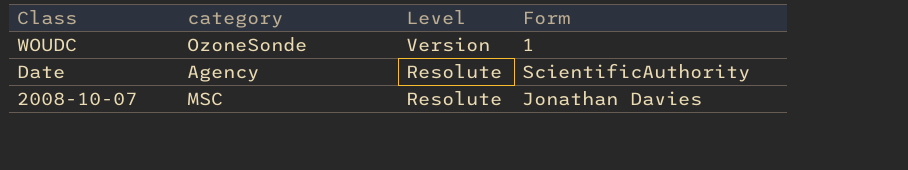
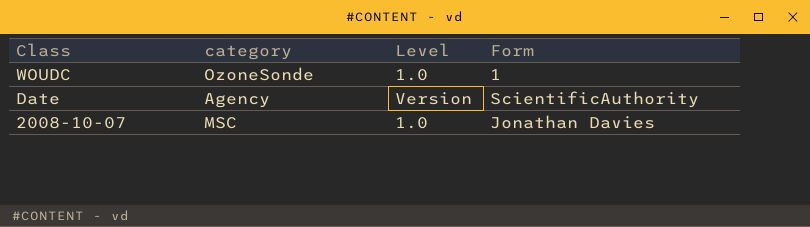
WOUDC | Level: Version -> 1.0
Date | Level: Resolute -> Version
2008-10-07 | Level: Resolute -> 1.0

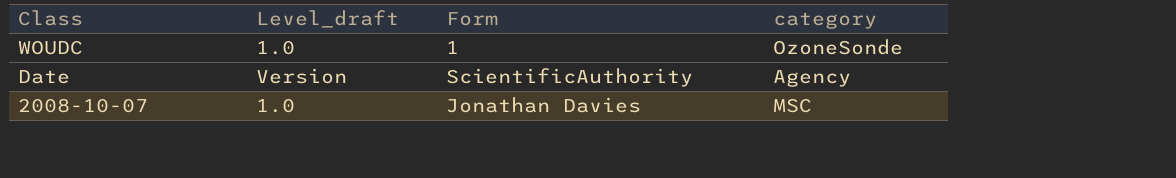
column name: Level -> Level_draft
column category | position: 2 -> 4

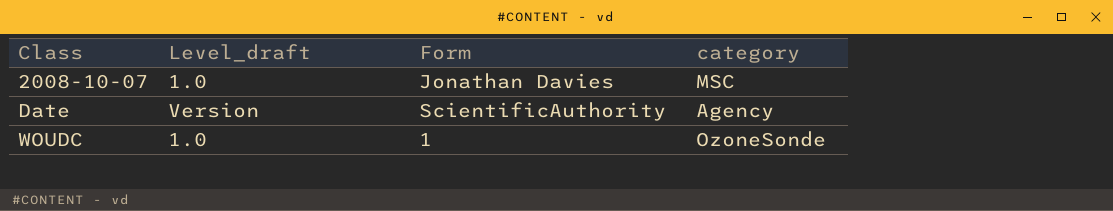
row order: Class descending -> Class ascending

